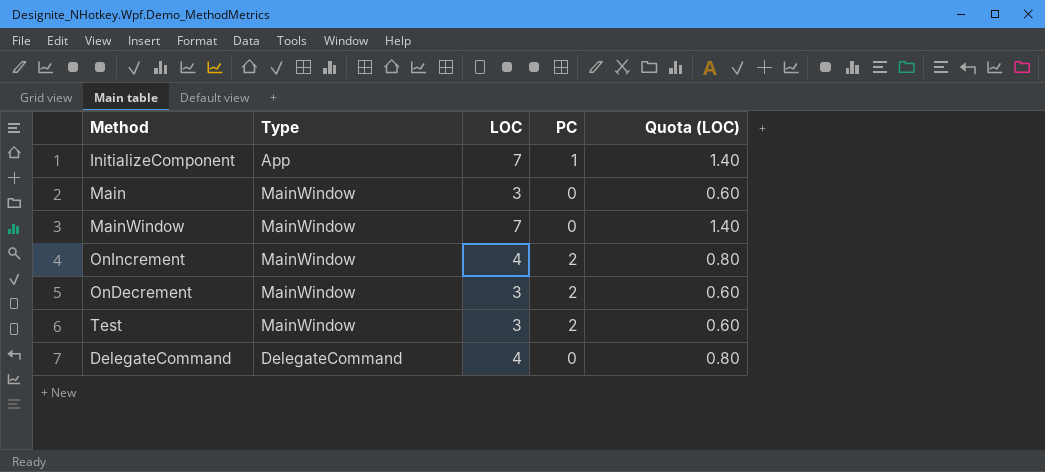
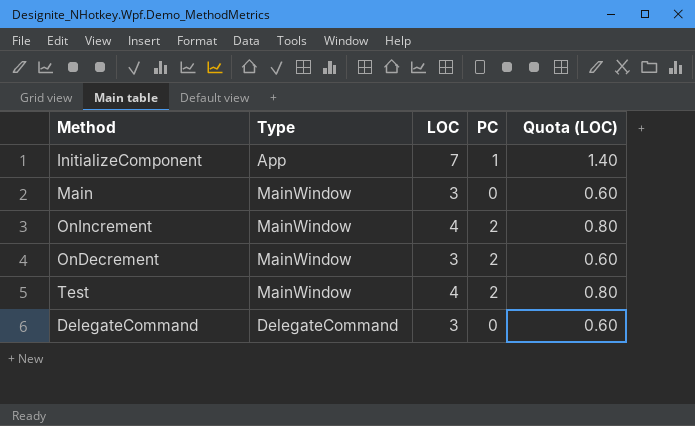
row MainWindow: MainWindow | 7 | 0 | 1.40 -> none
Test | LOC: 3 -> 4
Test | Quota (LOC): 0.60 -> 0.80
DelegateCommand | LOC: 4 -> 3
DelegateCommand | Quota (LOC): 0.80 -> 0.60

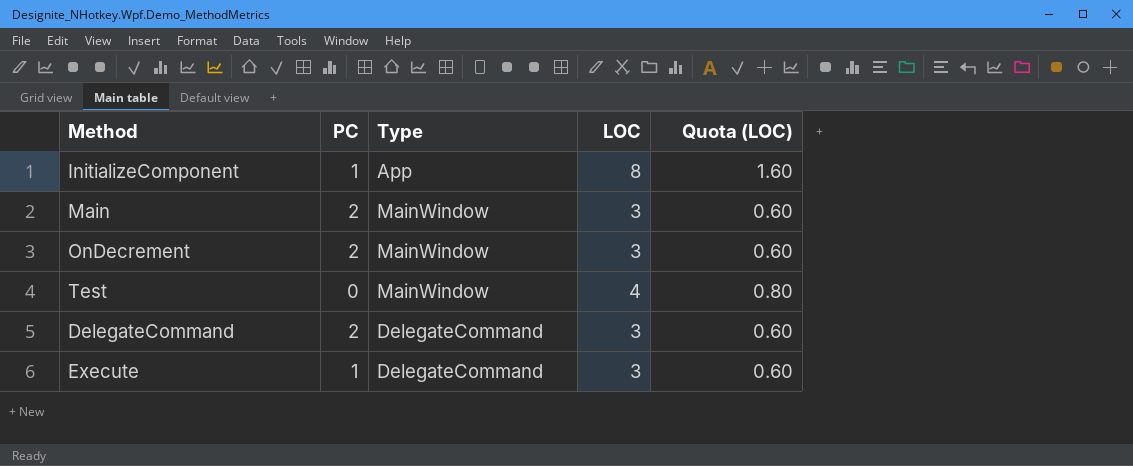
column PC | position: 4 -> 2
row OnIncrement: MainWindow | 4 | 2 | 0.80 -> none
InitializeComponent | LOC: 7 -> 8
InitializeComponent | Quota (LOC): 1.40 -> 1.60
Main | PC: 0 -> 2
Test | PC: 2 -> 0
DelegateCommand | PC: 0 -> 2
row Execute: none -> 1 | DelegateCommand | 3 | 0.60

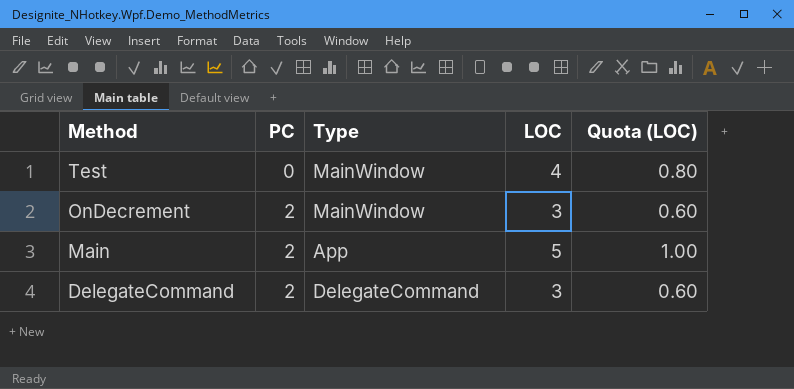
row order: none -> Method descending
row InitializeComponent: 1 | App | 8 | 1.60 -> none
row Execute: 1 | DelegateCommand | 3 | 0.60 -> none
Main | Type: MainWindow -> App
Main | LOC: 3 -> 5
Main | Quota (LOC): 0.60 -> 1.00

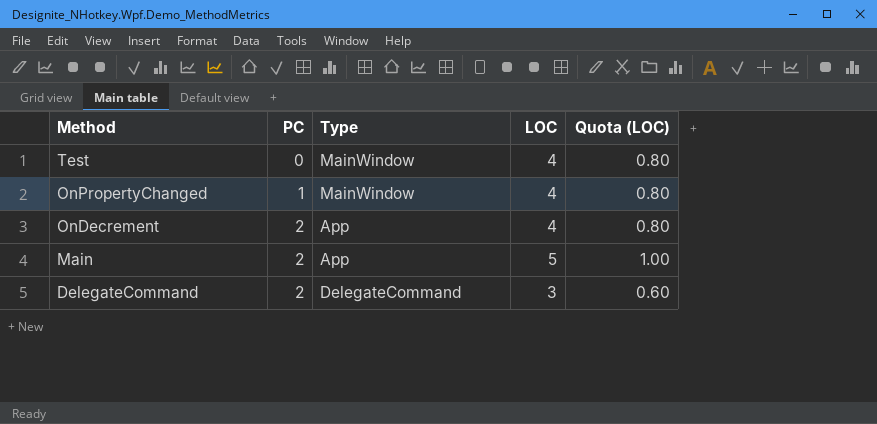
row OnPropertyChanged: none -> 1 | MainWindow | 4 | 0.80
OnDecrement | Type: MainWindow -> App
OnDecrement | LOC: 3 -> 4
OnDecrement | Quota (LOC): 0.60 -> 0.80

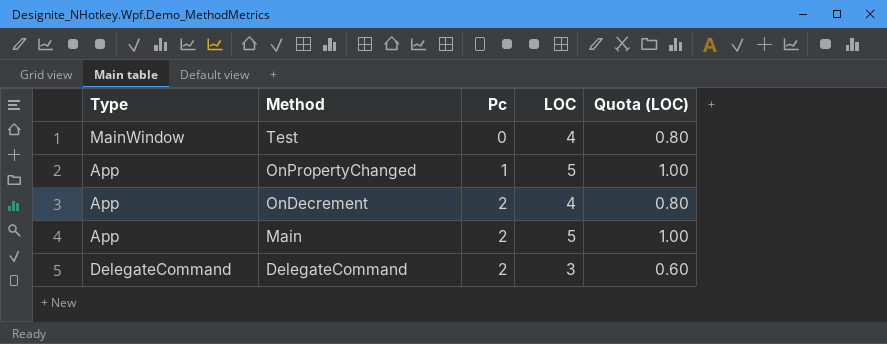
column Type | position: 3 -> 1
column name: PC -> Pc
OnPropertyChanged | Type: MainWindow -> App
OnPropertyChanged | LOC: 4 -> 5
OnPropertyChanged | Quota (LOC): 0.80 -> 1.00

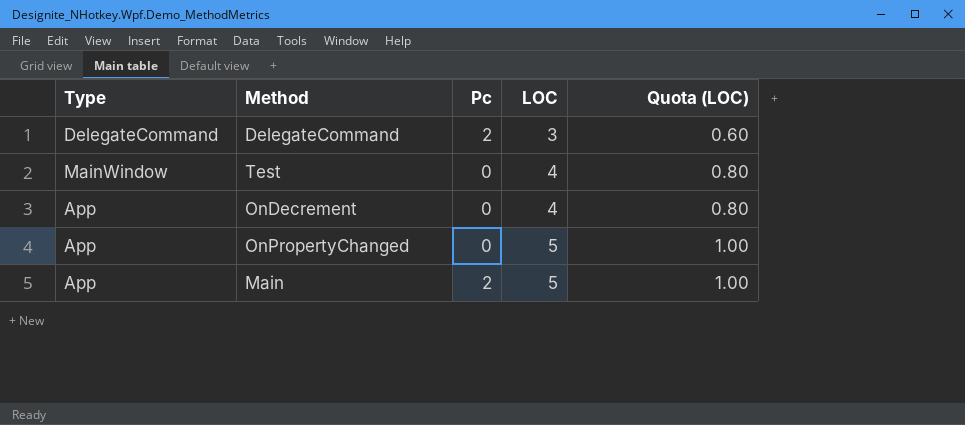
row order: Method descending -> LOC ascending
OnDecrement | Pc: 2 -> 0
OnPropertyChanged | Pc: 1 -> 0

